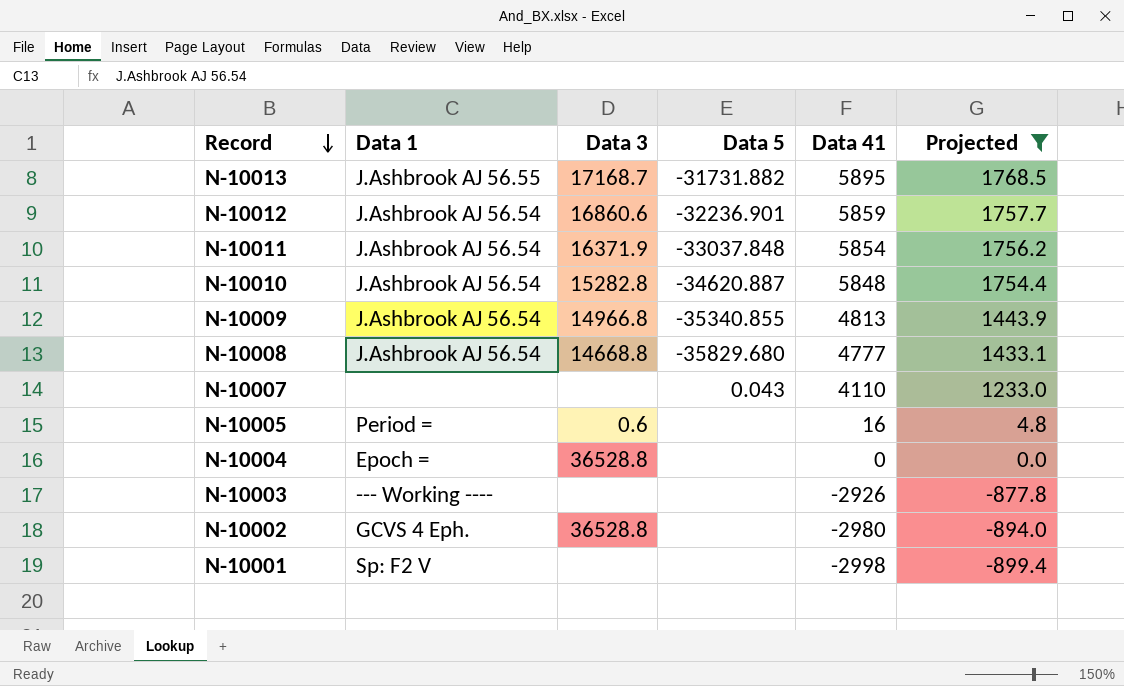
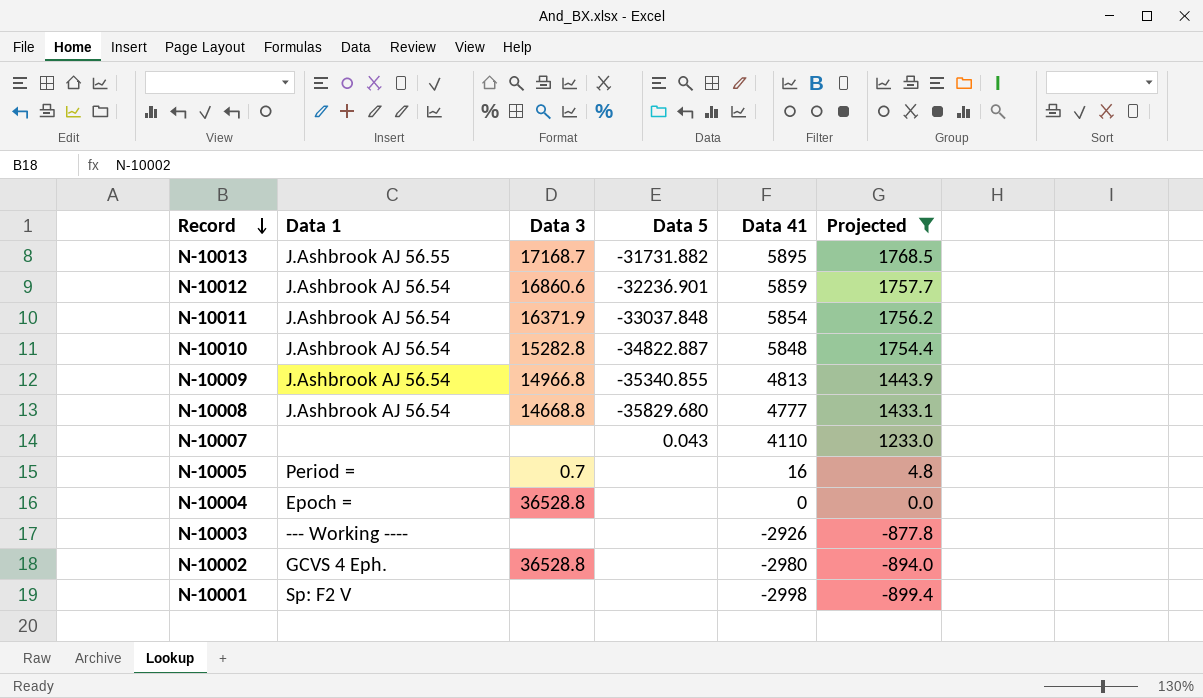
N-10010 | Data 5: -34620.887 -> -34822.887
N-10005 | Data 3: 0.6 -> 0.7

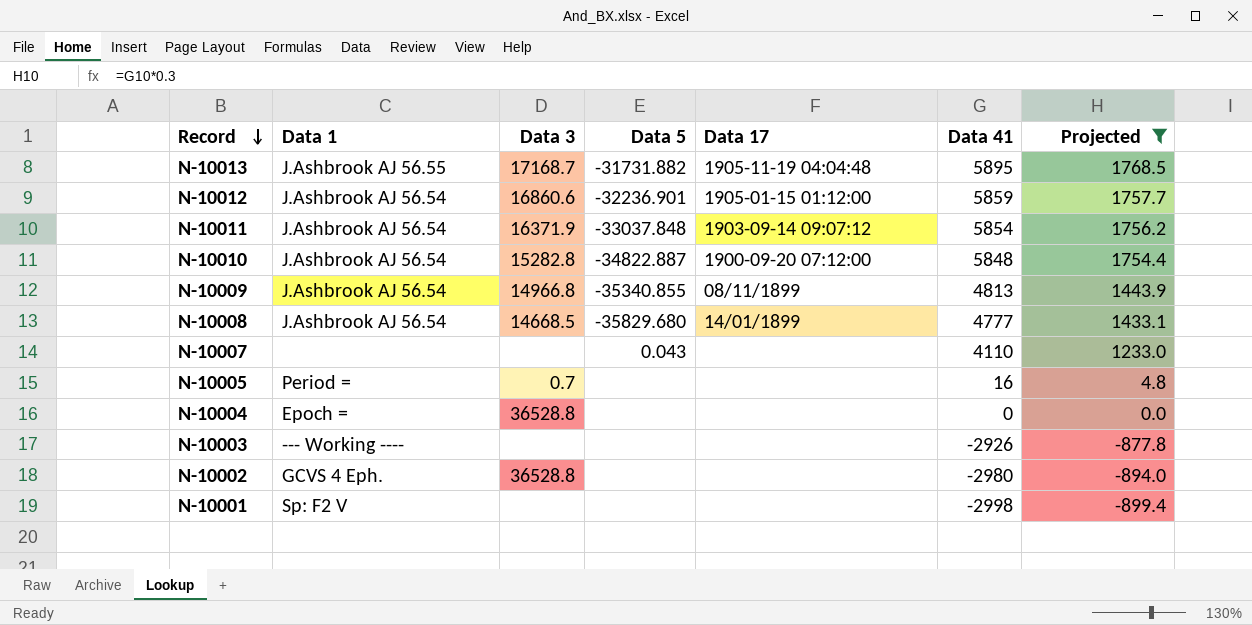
column Data 17 | position: none -> 5
N-10008 | Data 3: 14668.8 -> 14668.5

